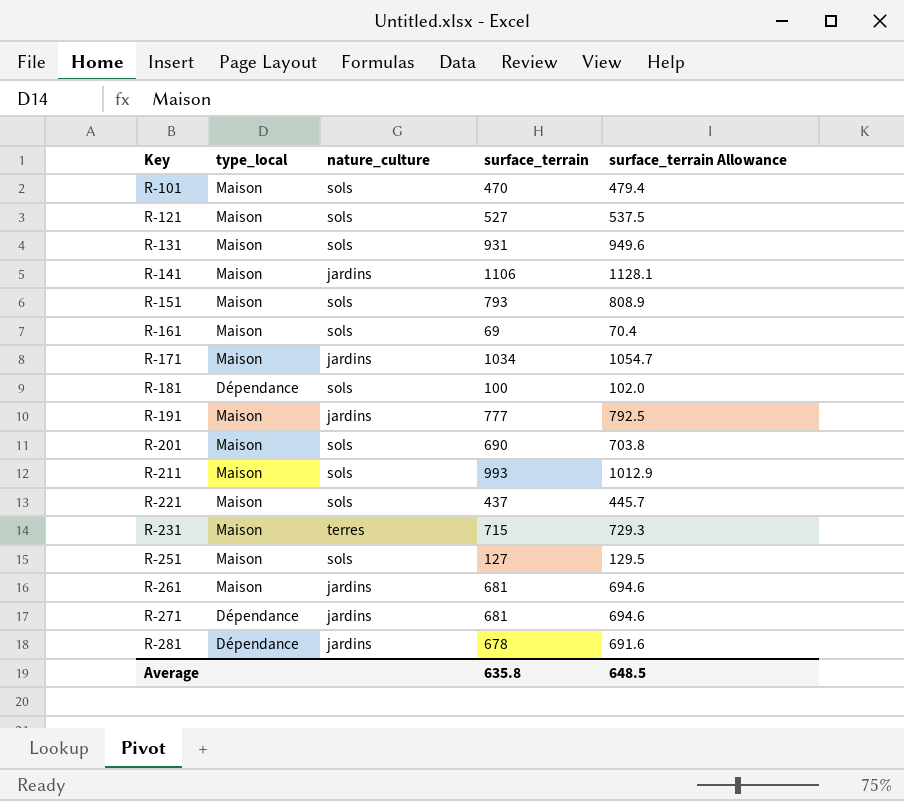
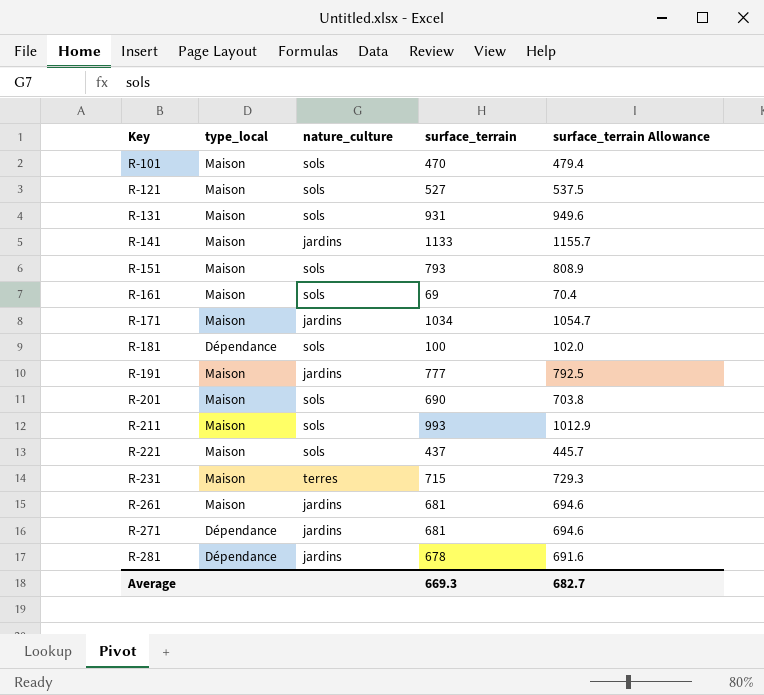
row R-251: Maison | sols | 127 | 129.5 -> none
R-141 | surface_terrain: 1106 -> 1133
R-141 | surface_terrain Allowance: 1128.1 -> 1155.7
Average | surface_terrain: 635.8 -> 669.3
Average | surface_terrain Allowance: 648.5 -> 682.7

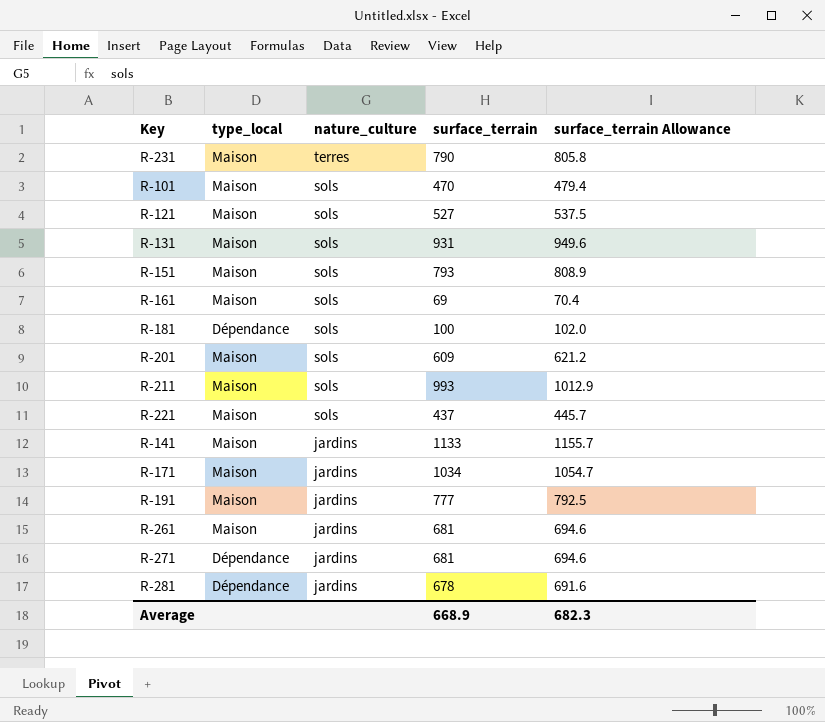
row order: Key ascending -> nature_culture descending
R-231 | surface_terrain: 715 -> 790
R-231 | surface_terrain Allowance: 729.3 -> 805.8
R-201 | surface_terrain: 690 -> 609
R-201 | surface_terrain Allowance: 703.8 -> 621.2
Average | surface_terrain: 669.3 -> 668.9
Average | surface_terrain Allowance: 682.7 -> 682.3

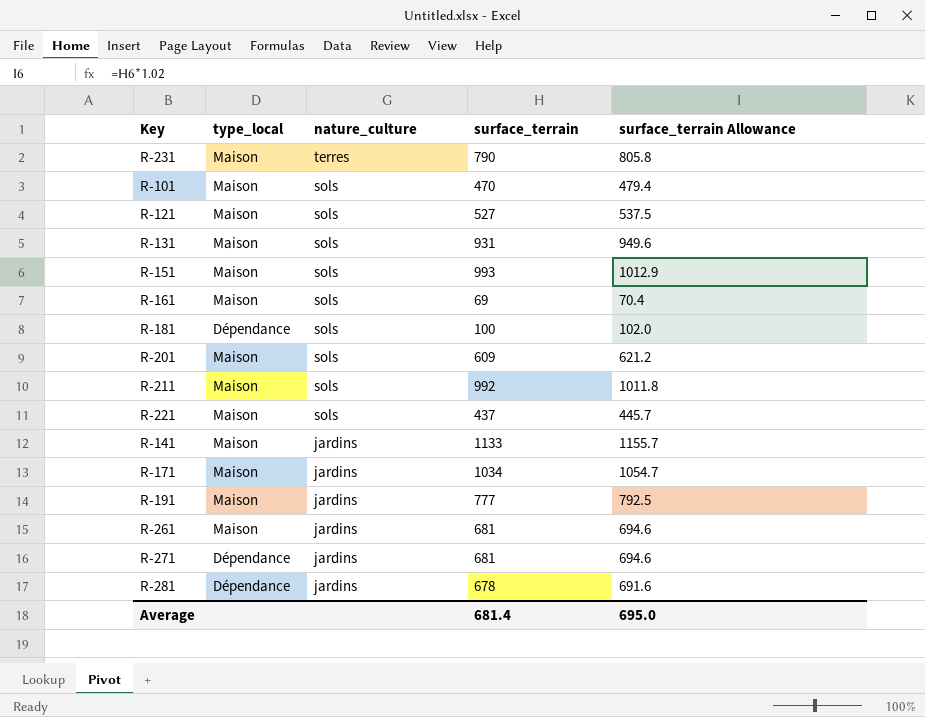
R-151 | surface_terrain: 793 -> 993
R-151 | surface_terrain Allowance: 808.9 -> 1012.9
R-211 | surface_terrain: 993 -> 992
R-211 | surface_terrain Allowance: 1012.9 -> 1011.8
Average | surface_terrain: 668.9 -> 681.4
Average | surface_terrain Allowance: 682.3 -> 695.0

